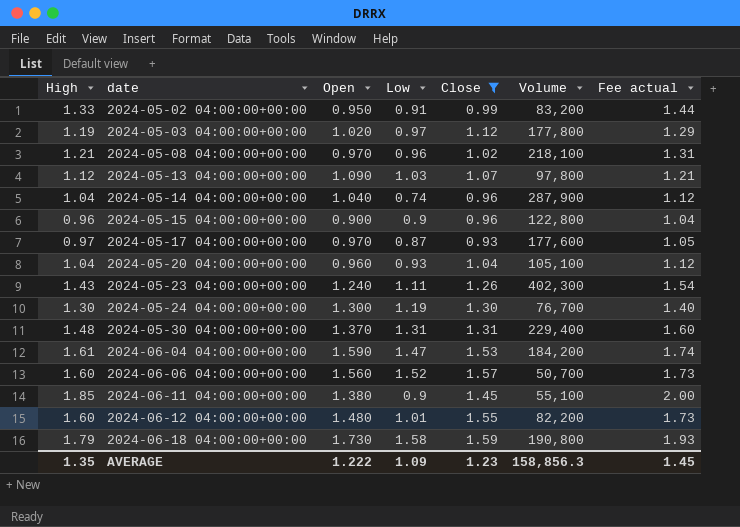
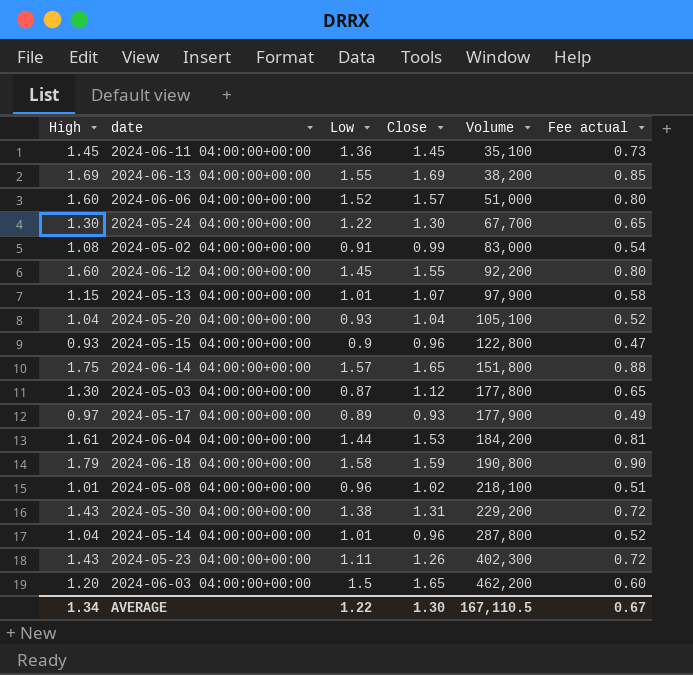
filter: Close <= 1.59 -> none
row order: date ascending -> Volume ascending
column Open | position: 3 -> none
column Fee actual | formula: [High] * 1.08 -> [High] * 0.5
2024-06-11 04:00:00+00:00 | High: 1.85 -> 1.45
2024-06-11 04:00:00+00:00 | Low: 0.9 -> 1.36
2024-06-11 04:00:00+00:00 | Volume: 55,100 -> 35,100
2024-06-06 04:00:00+00:00 | Volume: 50,700 -> 51,000
2024-05-24 04:00:00+00:00 | Low: 1.19 -> 1.22
2024-05-24 04:00:00+00:00 | Volume: 76,700 -> 67,700
2024-05-02 04:00:00+00:00 | High: 1.33 -> 1.08
2024-05-02 04:00:00+00:00 | Volume: 83,200 -> 83,000
2024-06-12 04:00:00+00:00 | Low: 1.01 -> 1.45
2024-06-12 04:00:00+00:00 | Volume: 82,200 -> 92,200
2024-05-13 04:00:00+00:00 | High: 1.12 -> 1.15
2024-05-13 04:00:00+00:00 | Low: 1.03 -> 1.01
2024-05-13 04:00:00+00:00 | Volume: 97,800 -> 97,900
2024-05-15 04:00:00+00:00 | High: 0.96 -> 0.93
2024-05-03 04:00:00+00:00 | High: 1.19 -> 1.30
2024-05-03 04:00:00+00:00 | Low: 0.97 -> 0.87
2024-05-17 04:00:00+00:00 | Low: 0.87 -> 0.89
2024-05-17 04:00:00+00:00 | Volume: 177,600 -> 177,900
2024-06-04 04:00:00+00:00 | Low: 1.47 -> 1.44
2024-05-08 04:00:00+00:00 | High: 1.21 -> 1.01
2024-05-30 04:00:00+00:00 | High: 1.48 -> 1.43
2024-05-30 04:00:00+00:00 | Low: 1.31 -> 1.38
2024-05-30 04:00:00+00:00 | Volume: 229,400 -> 229,200
2024-05-14 04:00:00+00:00 | Low: 0.74 -> 1.01
2024-05-14 04:00:00+00:00 | Volume: 287,900 -> 287,800
AVERAGE | High: 1.35 -> 1.34
AVERAGE | Low: 1.09 -> 1.22
AVERAGE | Close: 1.23 -> 1.30
AVERAGE | Volume: 158,856.3 -> 167,110.5
AVERAGE | Fee actual: 1.45 -> 0.67

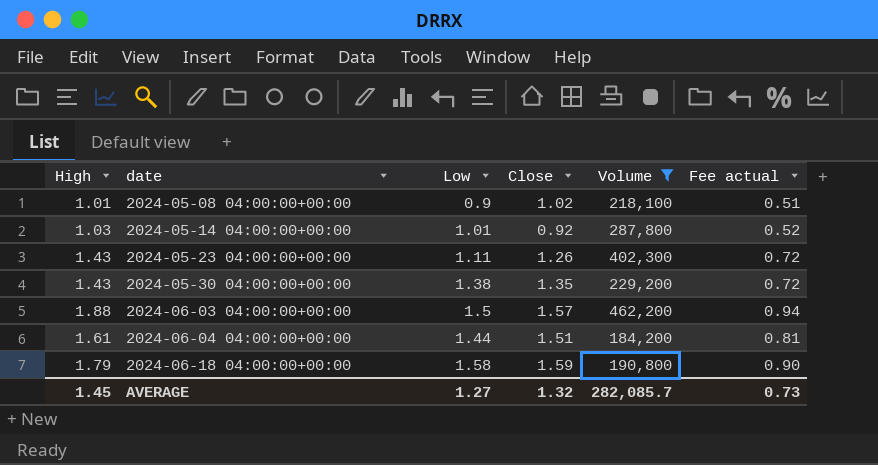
filter: none -> Volume >= 184,200
row order: Volume ascending -> date ascending
2024-05-08 04:00:00+00:00 | Low: 0.96 -> 0.9
2024-05-14 04:00:00+00:00 | High: 1.04 -> 1.03
2024-05-14 04:00:00+00:00 | Close: 0.96 -> 0.92
2024-05-30 04:00:00+00:00 | Close: 1.31 -> 1.35
2024-06-03 04:00:00+00:00 | High: 1.20 -> 1.88
2024-06-03 04:00:00+00:00 | Close: 1.65 -> 1.57
2024-06-03 04:00:00+00:00 | Fee actual: 0.60 -> 0.94
2024-06-04 04:00:00+00:00 | Close: 1.53 -> 1.51
AVERAGE | High: 1.34 -> 1.45
AVERAGE | Low: 1.22 -> 1.27
AVERAGE | Close: 1.30 -> 1.32
AVERAGE | Volume: 167,110.5 -> 282,085.7
AVERAGE | Fee actual: 0.67 -> 0.73

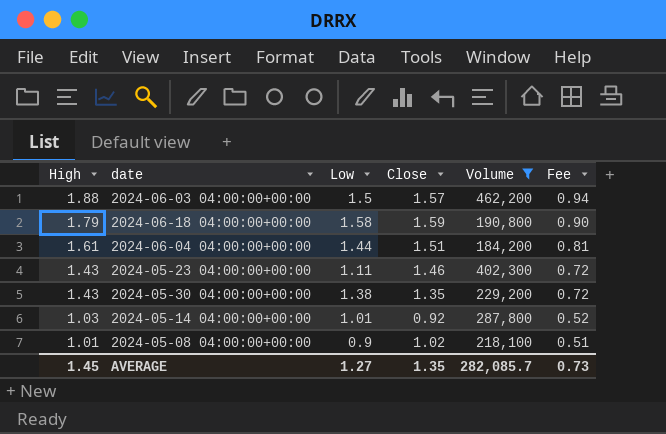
row order: date ascending -> High descending
column name: Fee actual -> Fee
2024-05-23 04:00:00+00:00 | Close: 1.26 -> 1.46
AVERAGE | Close: 1.32 -> 1.35

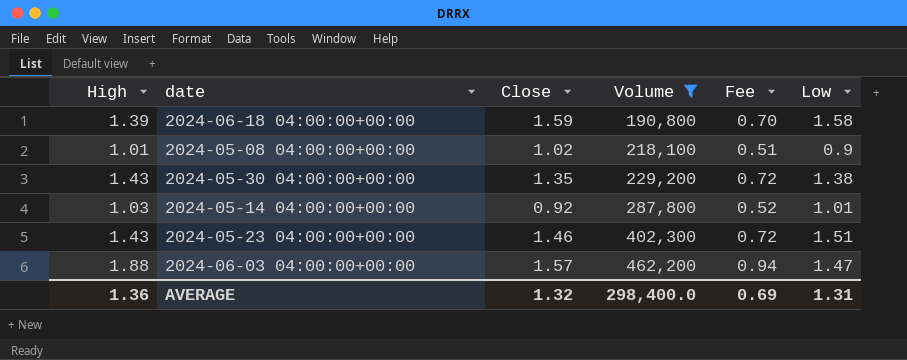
row order: High descending -> Volume ascending
column Low | position: 3 -> 6
row 2024-06-04 04:00:00+00:00: 1.61 | 1.44 | 1.51 | 184,200 | 0.81 -> none
2024-06-18 04:00:00+00:00 | High: 1.79 -> 1.39
2024-06-18 04:00:00+00:00 | Fee: 0.90 -> 0.70
2024-05-23 04:00:00+00:00 | Low: 1.11 -> 1.51
2024-06-03 04:00:00+00:00 | Low: 1.5 -> 1.47
AVERAGE | High: 1.45 -> 1.36
AVERAGE | Close: 1.35 -> 1.32
AVERAGE | Volume: 282,085.7 -> 298,400.0
AVERAGE | Fee: 0.73 -> 0.69
AVERAGE | Low: 1.27 -> 1.31

